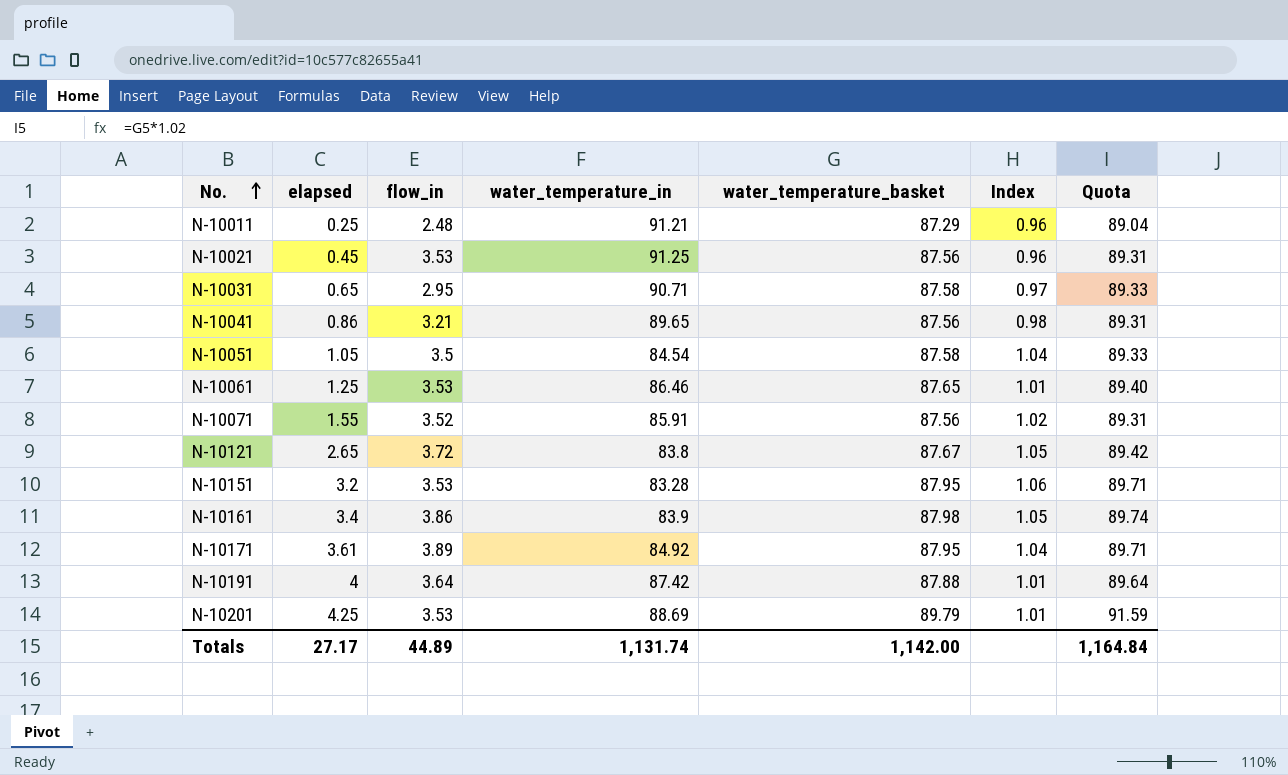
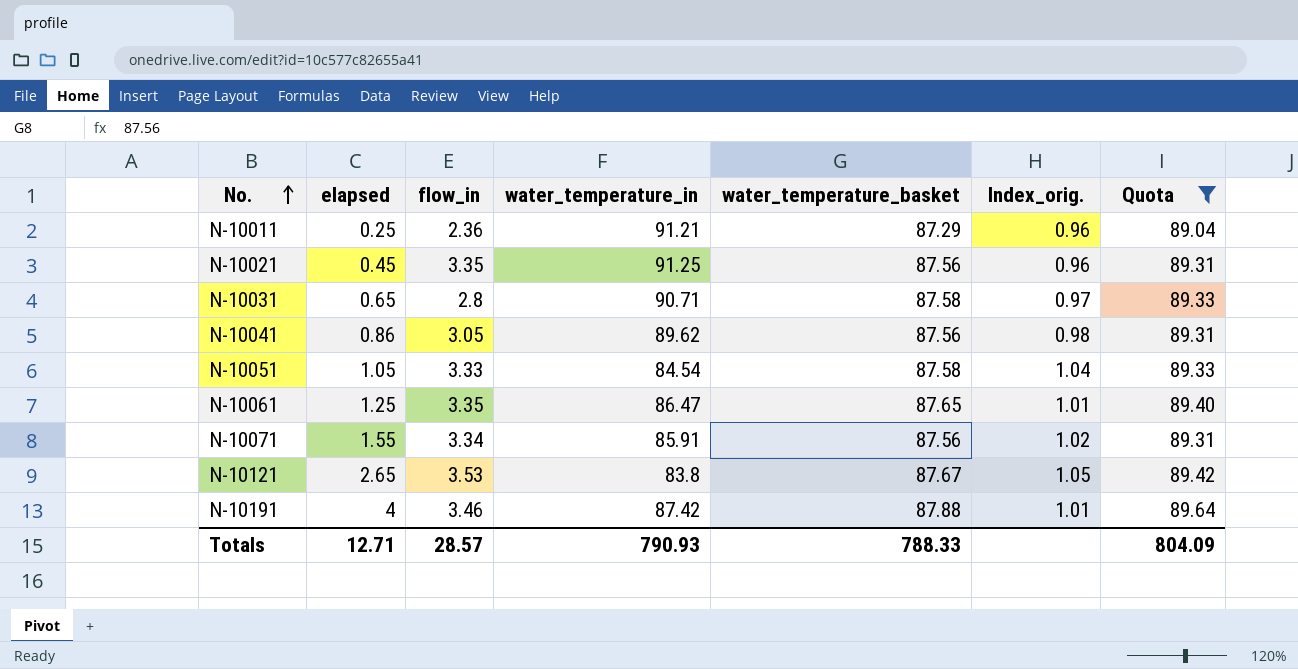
filter: none -> Quota <= 89.64
column name: Index -> Index_orig.
N-10011 | flow_in: 2.48 -> 2.36
N-10021 | flow_in: 3.53 -> 3.35
N-10031 | flow_in: 2.95 -> 2.8
N-10041 | flow_in: 3.21 -> 3.05
N-10041 | water_temperature_in: 89.65 -> 89.62
N-10051 | flow_in: 3.5 -> 3.33
N-10061 | flow_in: 3.53 -> 3.35
N-10061 | water_temperature_in: 86.46 -> 86.47
N-10071 | flow_in: 3.52 -> 3.34
N-10121 | flow_in: 3.72 -> 3.53
N-10191 | flow_in: 3.64 -> 3.46
Totals | elapsed: 27.17 -> 12.71
Totals | flow_in: 44.89 -> 28.57
Totals | water_temperature_in: 1,131.74 -> 790.93
Totals | water_temperature_basket: 1,142.00 -> 788.33
Totals | Quota: 1,164.84 -> 804.09

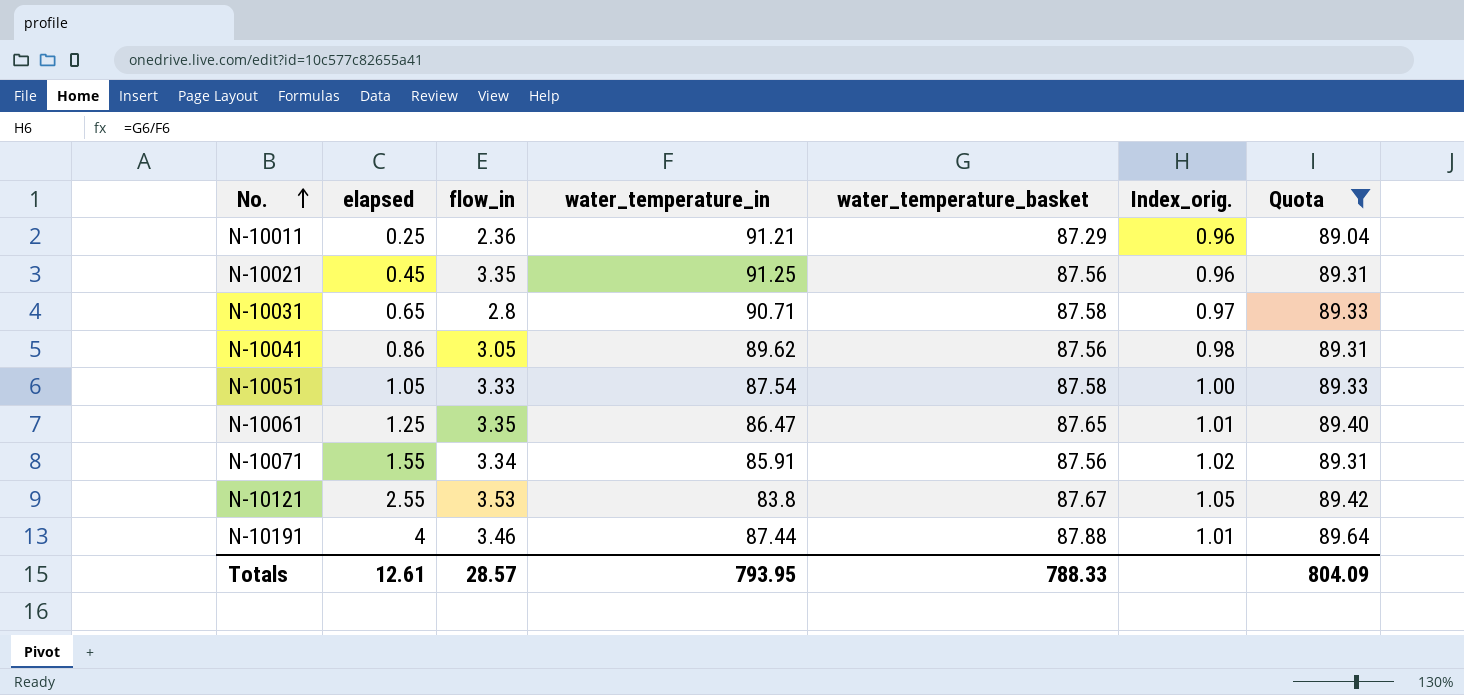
N-10051 | water_temperature_in: 84.54 -> 87.54
N-10051 | Index_orig.: 1.04 -> 1.00
N-10121 | elapsed: 2.65 -> 2.55
N-10191 | water_temperature_in: 87.42 -> 87.44
Totals | elapsed: 12.71 -> 12.61
Totals | water_temperature_in: 790.93 -> 793.95

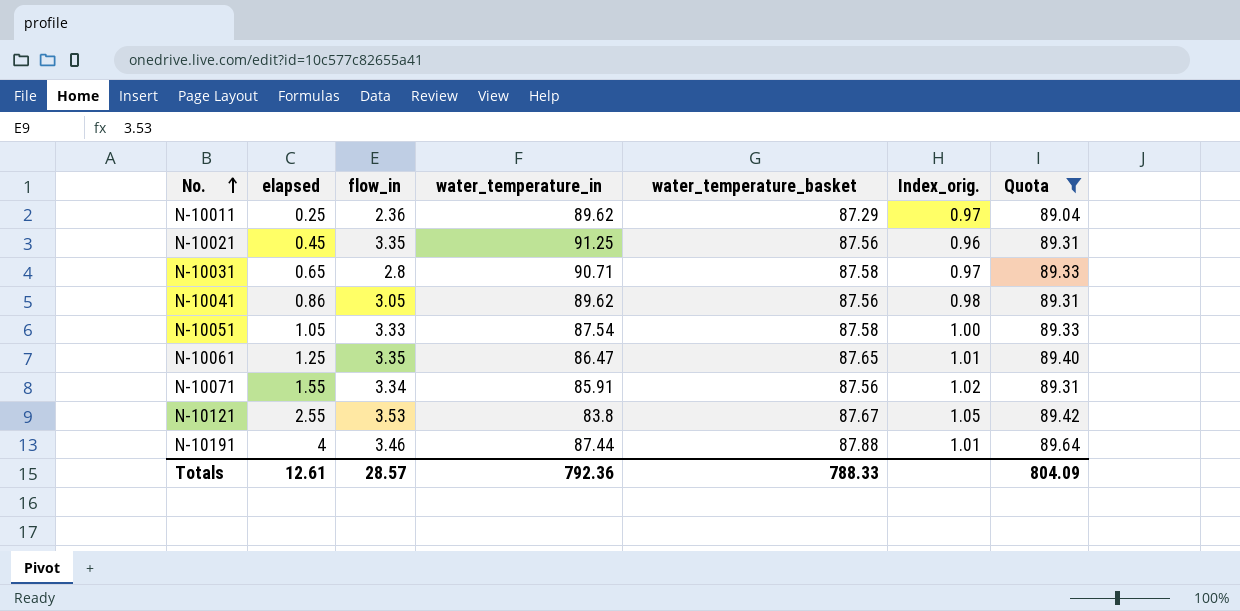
N-10011 | water_temperature_in: 91.21 -> 89.62
N-10011 | Index_orig.: 0.96 -> 0.97
Totals | water_temperature_in: 793.95 -> 792.36

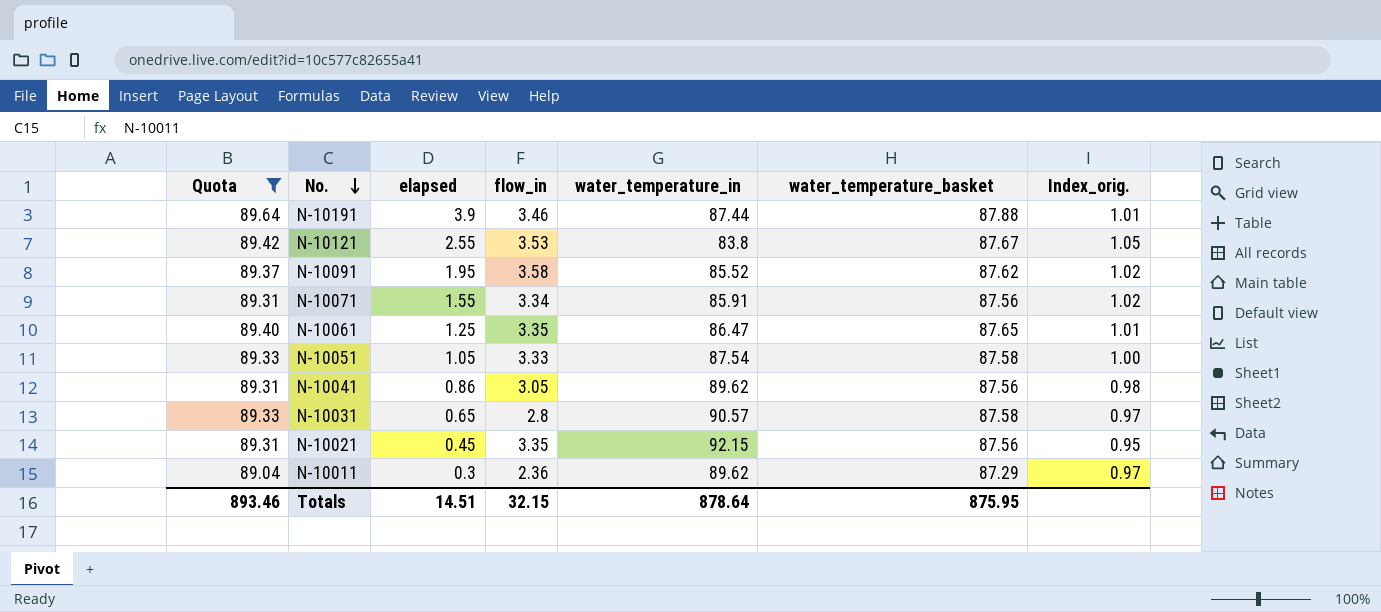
row order: No. ascending -> No. descending
column Quota | position: 7 -> 1
N-10191 | elapsed: 4 -> 3.9
row N-10091: none -> 89.37 | 1.95 | 3.58 | 85.52 | 87.62 | 1.02
N-10031 | water_temperature_in: 90.71 -> 90.57
N-10021 | water_temperature_in: 91.25 -> 92.15
N-10021 | Index_orig.: 0.96 -> 0.95
N-10011 | elapsed: 0.25 -> 0.3
Totals | Quota: 804.09 -> 893.46
Totals | elapsed: 12.61 -> 14.51
Totals | flow_in: 28.57 -> 32.15
Totals | water_temperature_in: 792.36 -> 878.64
Totals | water_temperature_basket: 788.33 -> 875.95

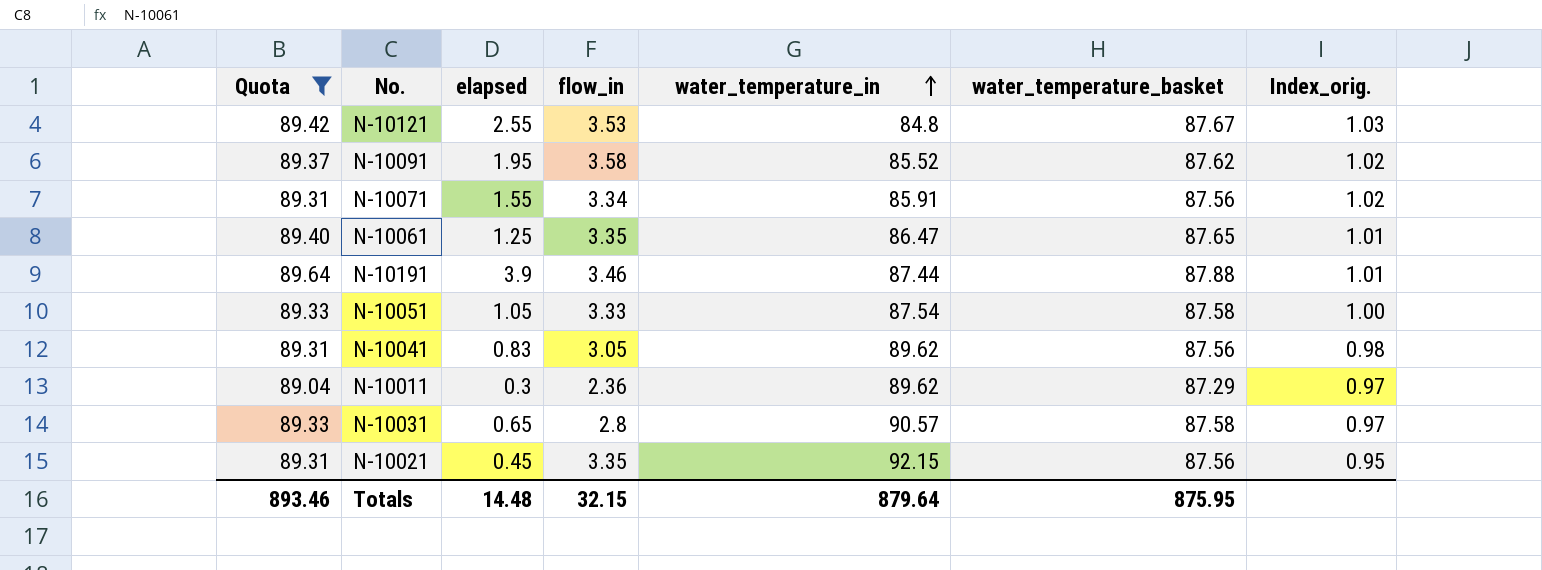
row order: No. descending -> water_temperature_in ascending
N-10121 | water_temperature_in: 83.8 -> 84.8
N-10121 | Index_orig.: 1.05 -> 1.03
N-10041 | elapsed: 0.86 -> 0.83
Totals | elapsed: 14.51 -> 14.48
Totals | water_temperature_in: 878.64 -> 879.64

